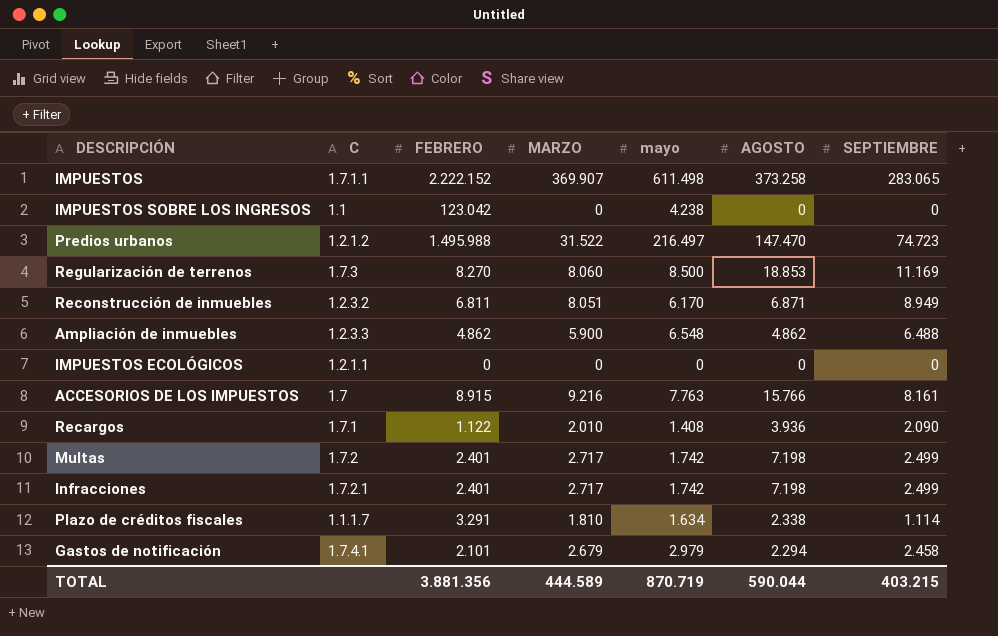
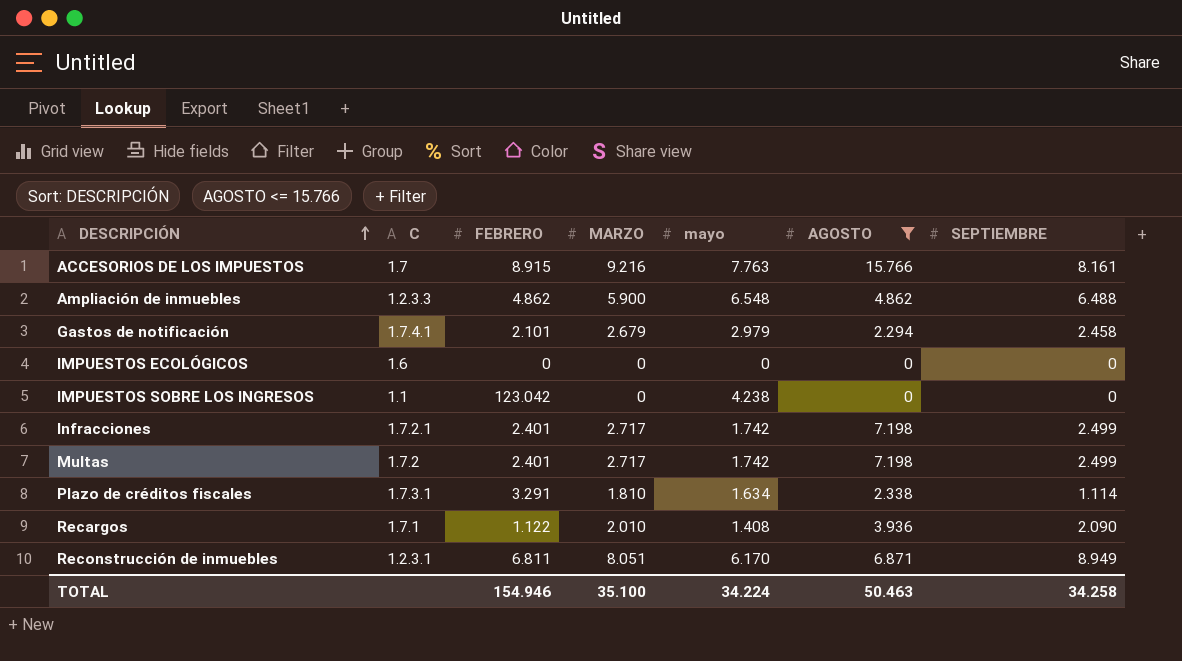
filter: none -> AGOSTO <= 15.766
row order: none -> DESCRIPCIÓN ascending
IMPUESTOS ECOLÓGICOS | C: 1.2.1.1 -> 1.6
Plazo de créditos fiscales | C: 1.1.1.7 -> 1.7.3.1
Reconstrucción de inmuebles | C: 1.2.3.2 -> 1.2.3.1
TOTAL | FEBRERO: 3.881.356 -> 154.946
TOTAL | MARZO: 444.589 -> 35.100
TOTAL | mayo: 870.719 -> 34.224
TOTAL | AGOSTO: 590.044 -> 50.463
TOTAL | SEPTIEMBRE: 403.215 -> 34.258

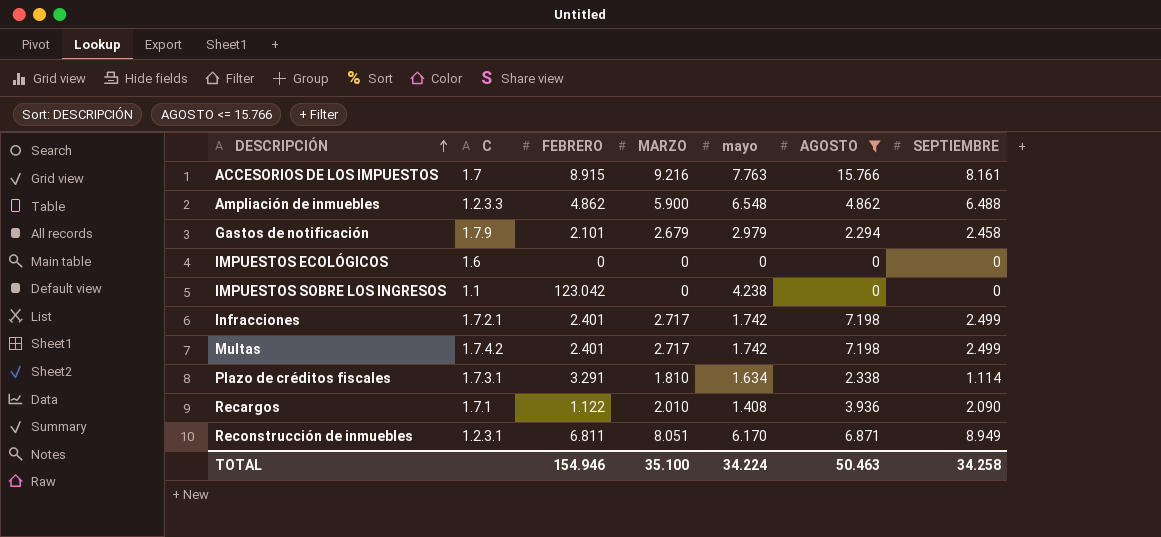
Gastos de notificación | C: 1.7.4.1 -> 1.7.9
Multas | C: 1.7.2 -> 1.7.4.2

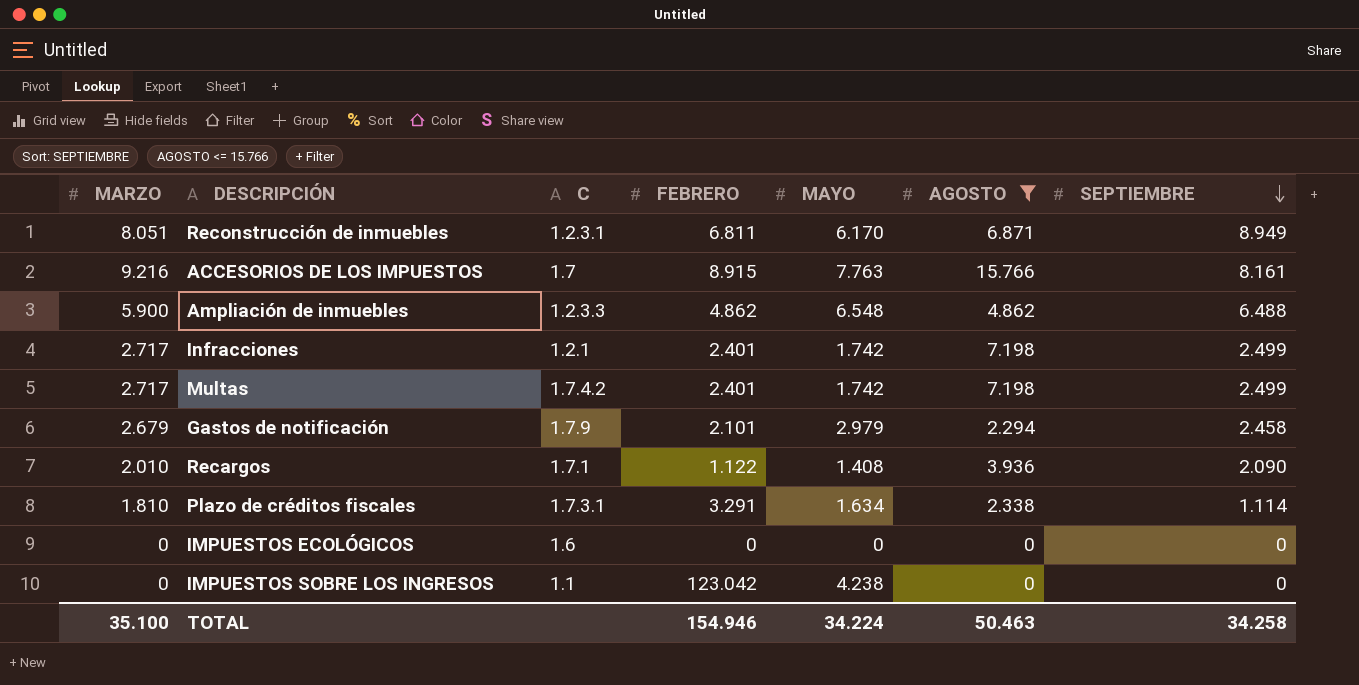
row order: DESCRIPCIÓN ascending -> SEPTIEMBRE descending
column MARZO | position: 4 -> 1
column name: mayo -> MAYO
Infracciones | C: 1.7.2.1 -> 1.2.1

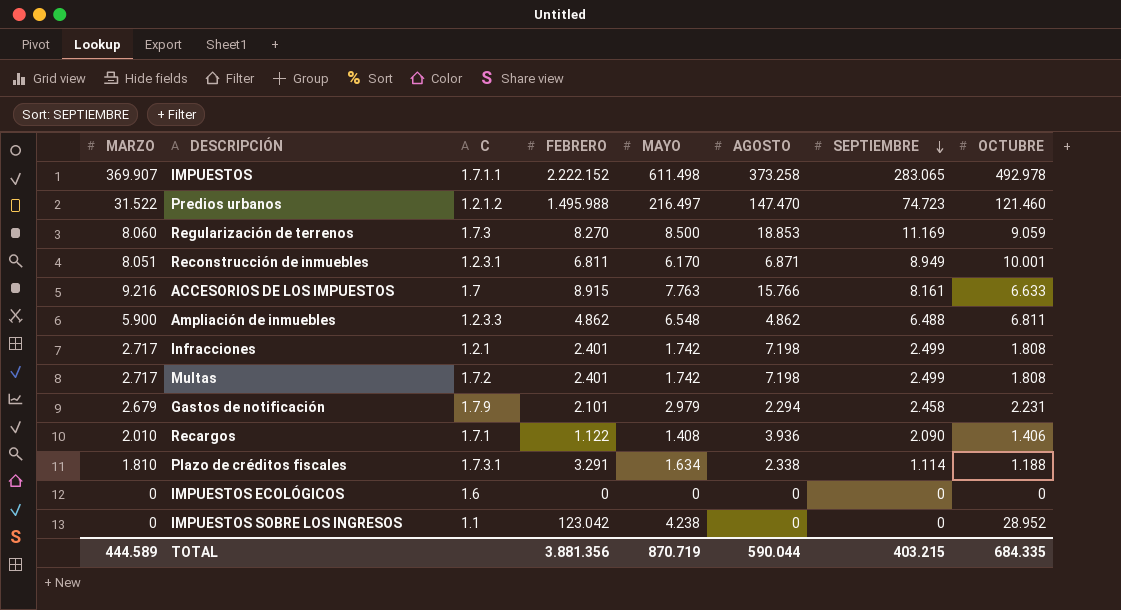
filter: AGOSTO <= 15.766 -> none
column OCTUBRE | position: none -> 8
Multas | C: 1.7.4.2 -> 1.7.2
TOTAL | MARZO: 35.100 -> 444.589
TOTAL | FEBRERO: 154.946 -> 3.881.356
TOTAL | MAYO: 34.224 -> 870.719
TOTAL | AGOSTO: 50.463 -> 590.044
TOTAL | SEPTIEMBRE: 34.258 -> 403.215

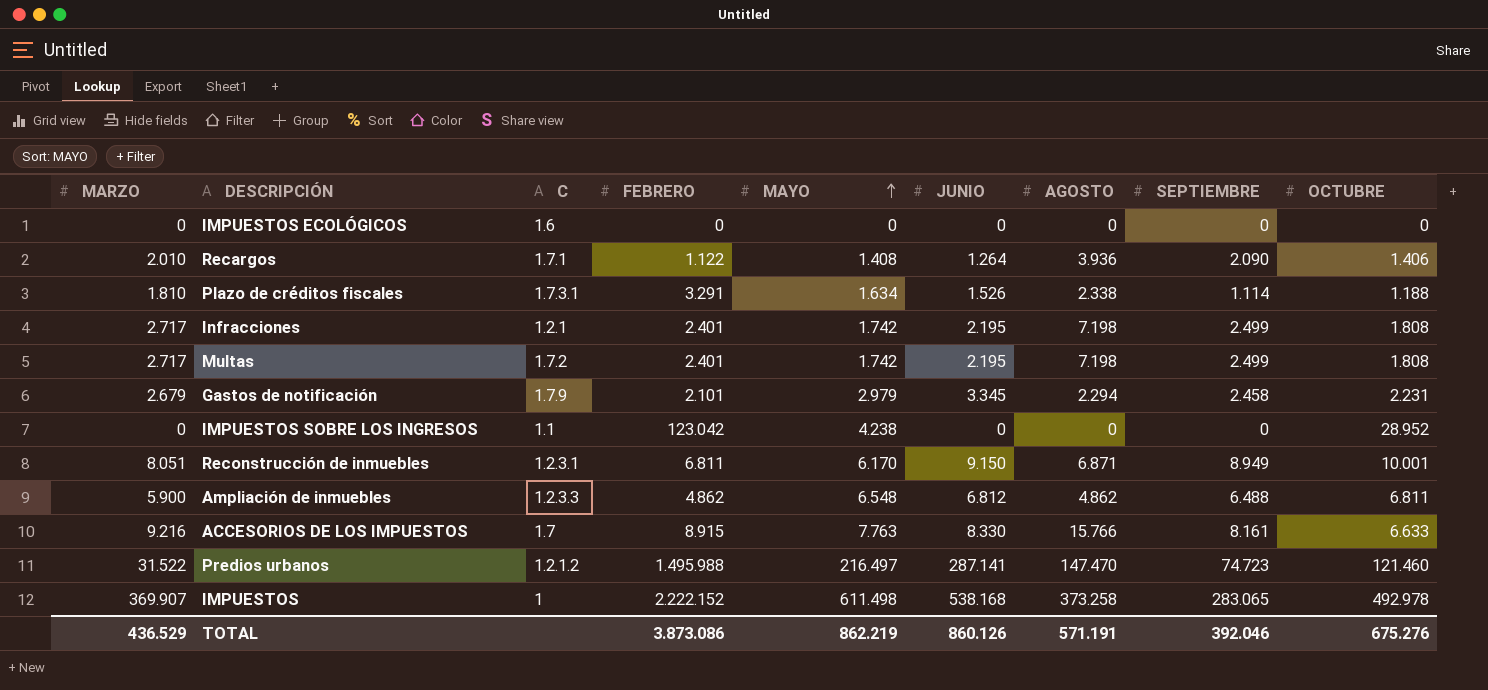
row order: SEPTIEMBRE descending -> MAYO ascending
column JUNIO | position: none -> 6
row Regularización de terrenos: 8.060 | 1.7.3 | 8.270 | 8.500 | 18.853 | 11.169 | 9.059 -> none
IMPUESTOS | C: 1.7.1.1 -> 1
TOTAL | MARZO: 444.589 -> 436.529
TOTAL | FEBRERO: 3.881.356 -> 3.873.086
TOTAL | MAYO: 870.719 -> 862.219
TOTAL | AGOSTO: 590.044 -> 571.191
TOTAL | SEPTIEMBRE: 403.215 -> 392.046
TOTAL | OCTUBRE: 684.335 -> 675.276

